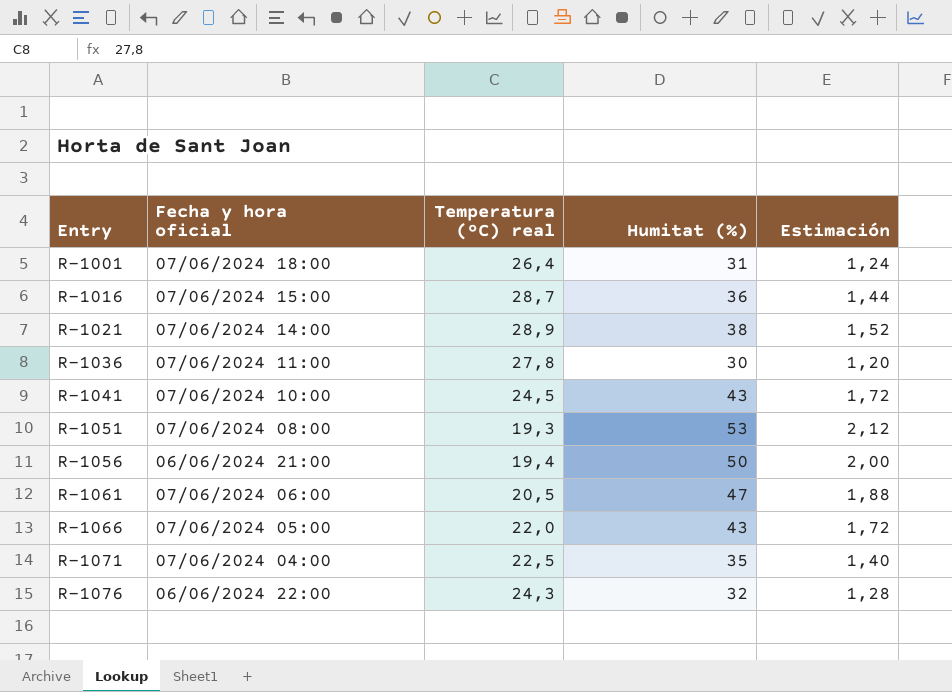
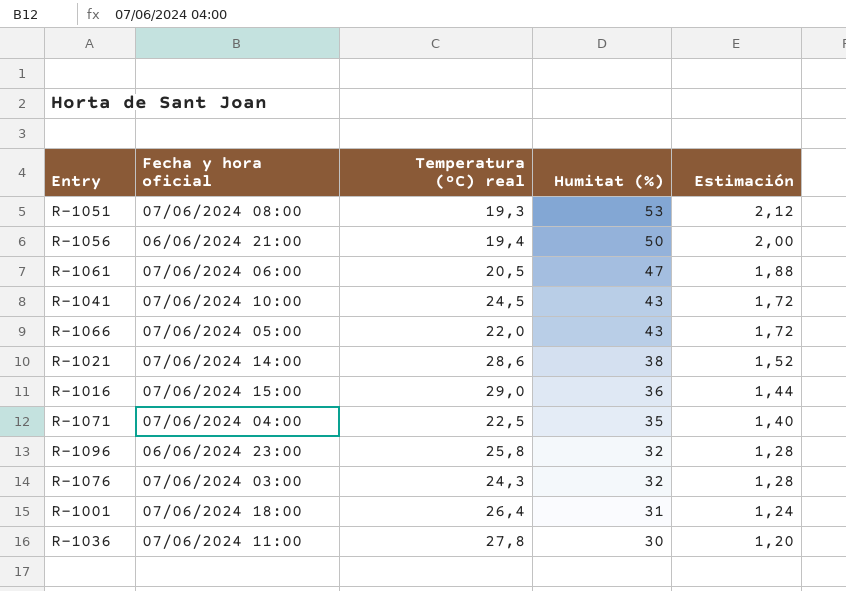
row order: Entry ascending -> Humitat (%) descending
R-1021 | Temperatura (ºC) real: 28,9 -> 28,6
R-1016 | Temperatura (ºC) real: 28,7 -> 29,0
row R-1096: none -> 06/06/2024 23:00 | 25,8 | 32 | 1,28
R-1076 | Fecha y hora oficial: 06/06/2024 22:00 -> 07/06/2024 03:00

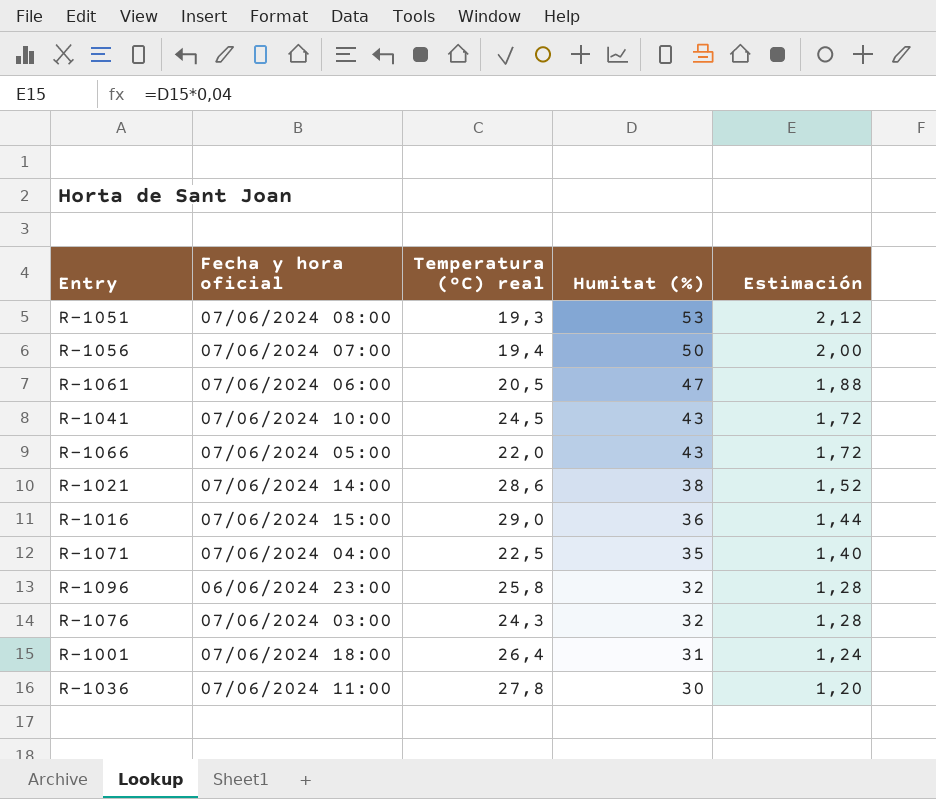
R-1056 | Fecha y hora oficial: 06/06/2024 21:00 -> 07/06/2024 07:00

